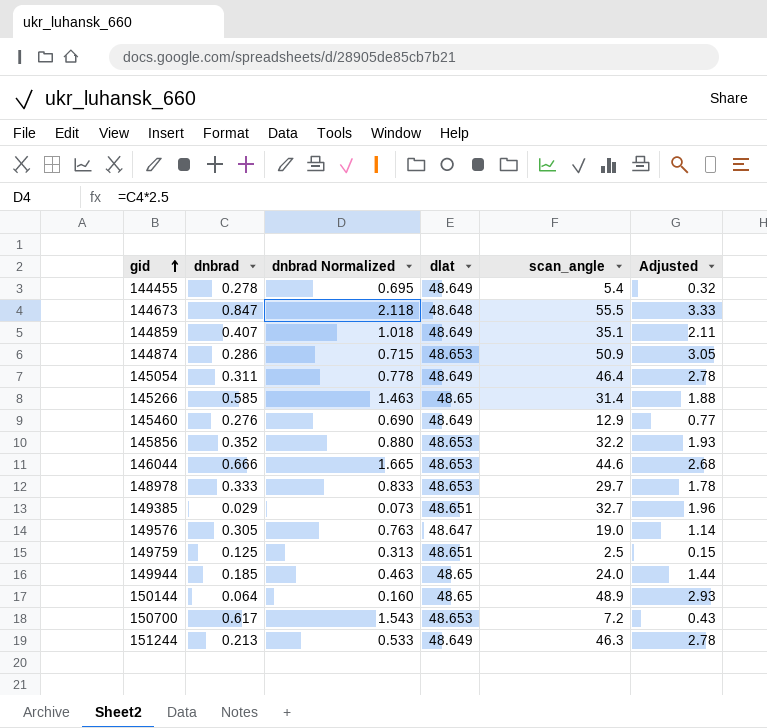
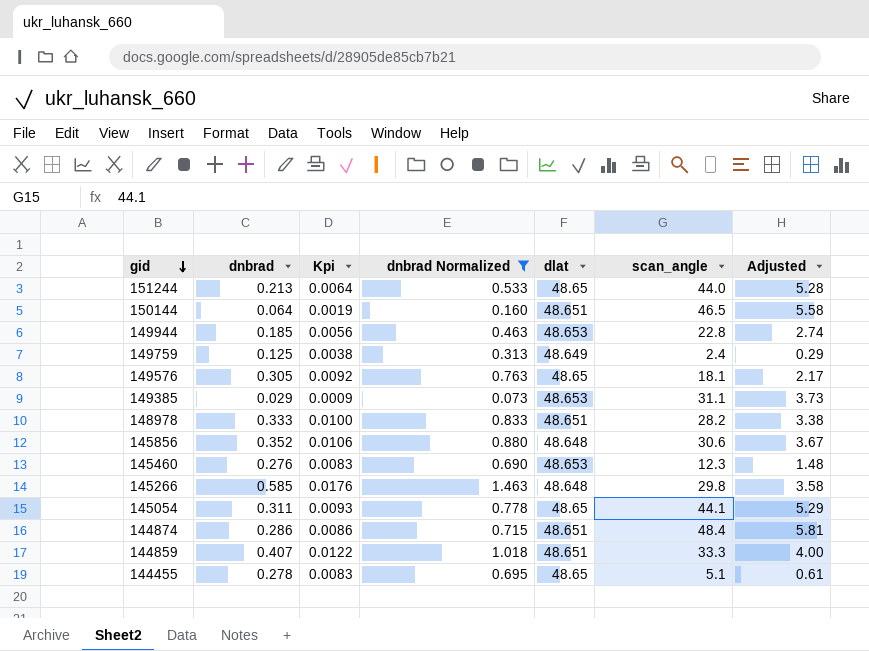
filter: none -> dnbrad Normalized <= 1.463
row order: gid ascending -> gid descending
column Kpi | formula: none -> [dnbrad] * 0.03
column Adjusted | formula: [scan_angle] * 0.06 -> [scan_angle] * 0.12
151244 | dlat: 48.649 -> 48.65
151244 | scan_angle: 46.3 -> 44.0
150144 | dlat: 48.65 -> 48.651
150144 | scan_angle: 48.9 -> 46.5
149944 | dlat: 48.65 -> 48.653
149944 | scan_angle: 24.0 -> 22.8
149759 | dlat: 48.651 -> 48.649
149759 | scan_angle: 2.5 -> 2.4
149576 | dlat: 48.647 -> 48.65
149576 | scan_angle: 19.0 -> 18.1
149385 | dlat: 48.651 -> 48.653
149385 | scan_angle: 32.7 -> 31.1
148978 | dlat: 48.653 -> 48.651
148978 | scan_angle: 29.7 -> 28.2
145856 | dlat: 48.653 -> 48.648
145856 | scan_angle: 32.2 -> 30.6
145460 | dlat: 48.649 -> 48.653
145460 | scan_angle: 12.9 -> 12.3
145266 | dlat: 48.65 -> 48.648
145266 | scan_angle: 31.4 -> 29.8
145054 | dlat: 48.649 -> 48.65
145054 | scan_angle: 46.4 -> 44.1
144874 | dlat: 48.653 -> 48.651
144874 | scan_angle: 50.9 -> 48.4
144859 | dlat: 48.649 -> 48.651
144859 | scan_angle: 35.1 -> 33.3
144455 | dlat: 48.649 -> 48.65
144455 | scan_angle: 5.4 -> 5.1

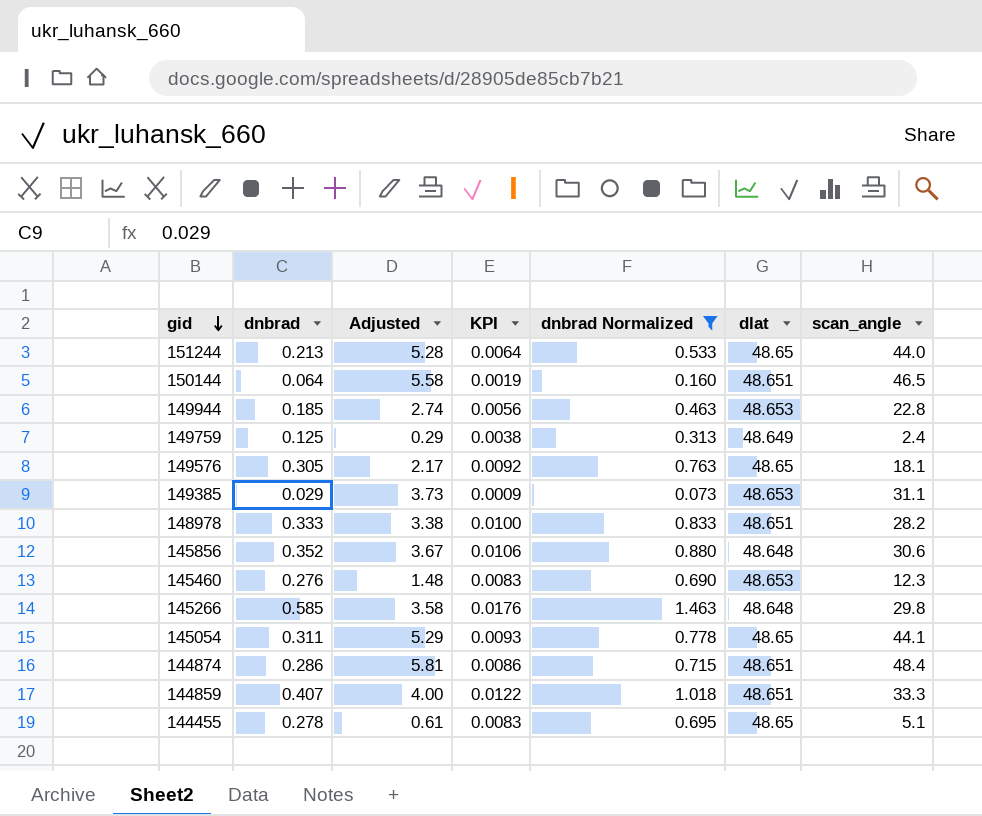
column Adjusted | position: 7 -> 3
column name: Kpi -> KPI

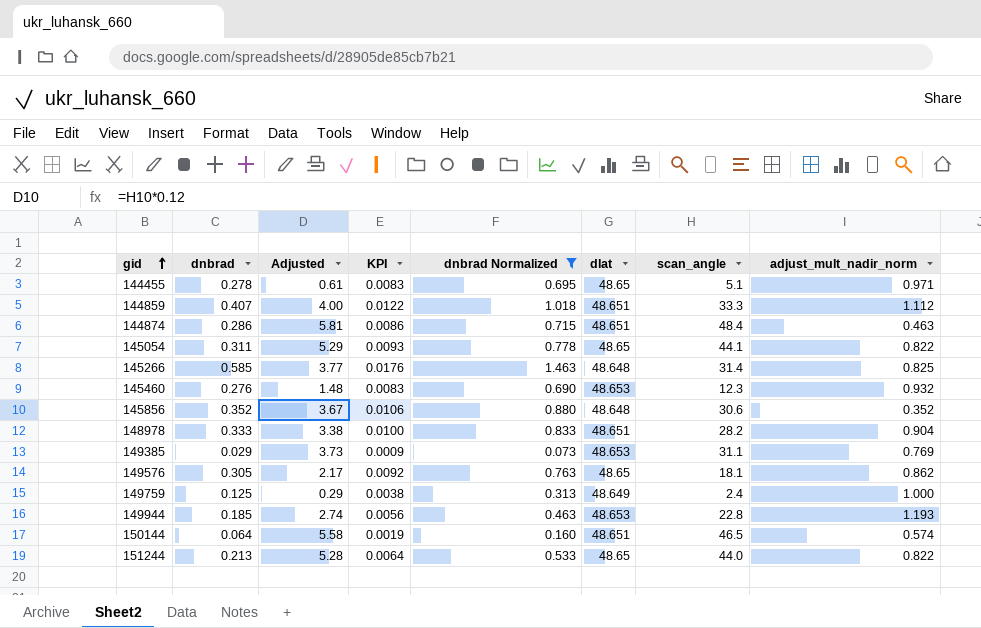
row order: gid descending -> gid ascending
column adjust_mult_nadir_norm | position: none -> 8
145266 | Adjusted: 3.58 -> 3.77
145266 | scan_angle: 29.8 -> 31.4

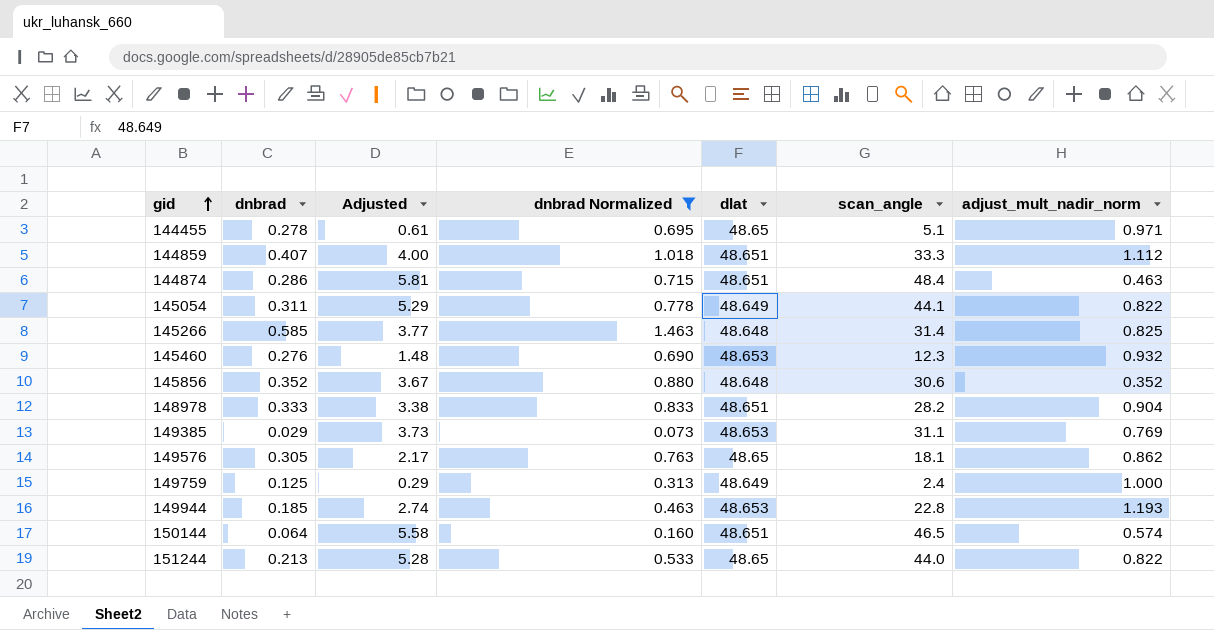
column KPI | formula: [dnbrad] * 0.03 -> none
145054 | dlat: 48.65 -> 48.649

